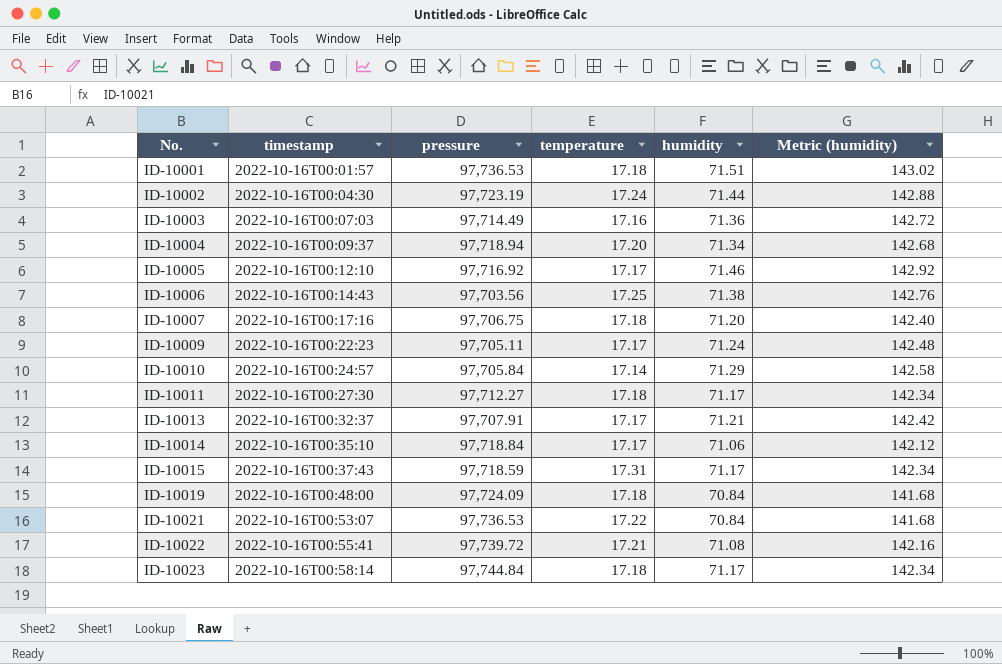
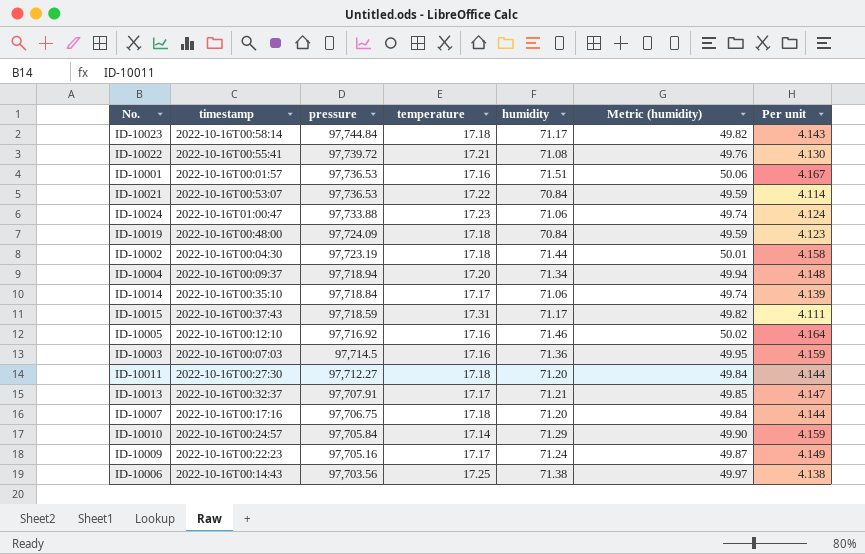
row order: No. ascending -> pressure descending
column Metric (humidity) | formula: [humidity] * 2 -> [humidity] * 0.7
column Per unit | formula: none -> [humidity] / [temperature]
ID-10001 | temperature: 17.18 -> 17.16
row ID-10024: none -> 2022-10-16T01:00:47 | 97,733.88 | 17.23 | 71.06 | 49.74 | 4.124
ID-10002 | temperature: 17.24 -> 17.18
ID-10005 | temperature: 17.17 -> 17.16
ID-10003 | pressure: 97,714.49 -> 97,714.5
ID-10011 | humidity: 71.17 -> 71.20
ID-10009 | pressure: 97,705.11 -> 97,705.16

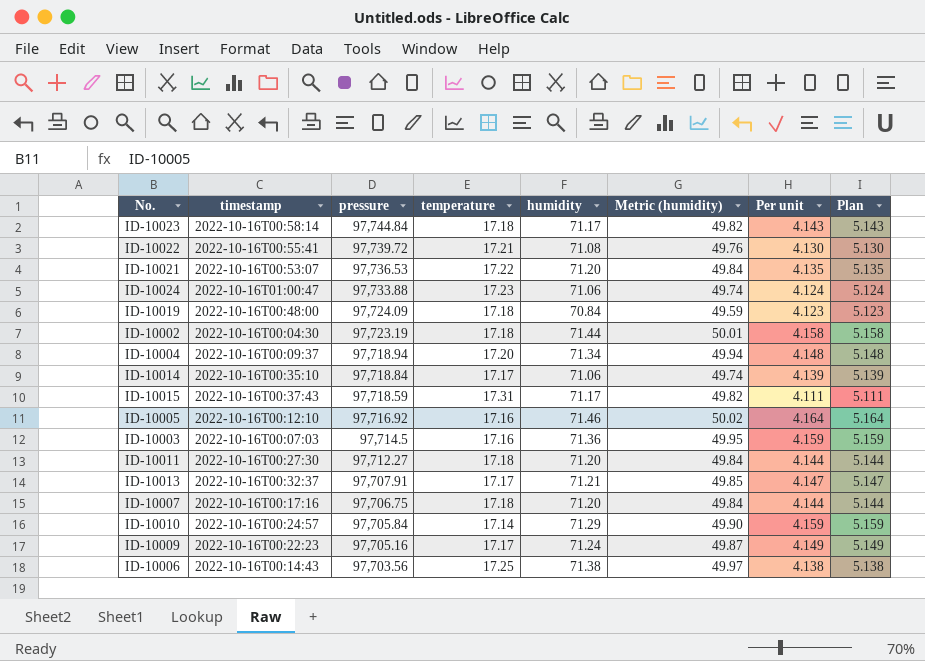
column Plan | formula: none -> [Per unit] + 1
row ID-10001: 2022-10-16T00:01:57 | 97,736.53 | 17.16 | 71.51 | 50.06 | 4.167 -> none
ID-10021 | humidity: 70.84 -> 71.20
ID-10021 | Metric (humidity): 49.59 -> 49.84
ID-10021 | Per unit: 4.114 -> 4.135

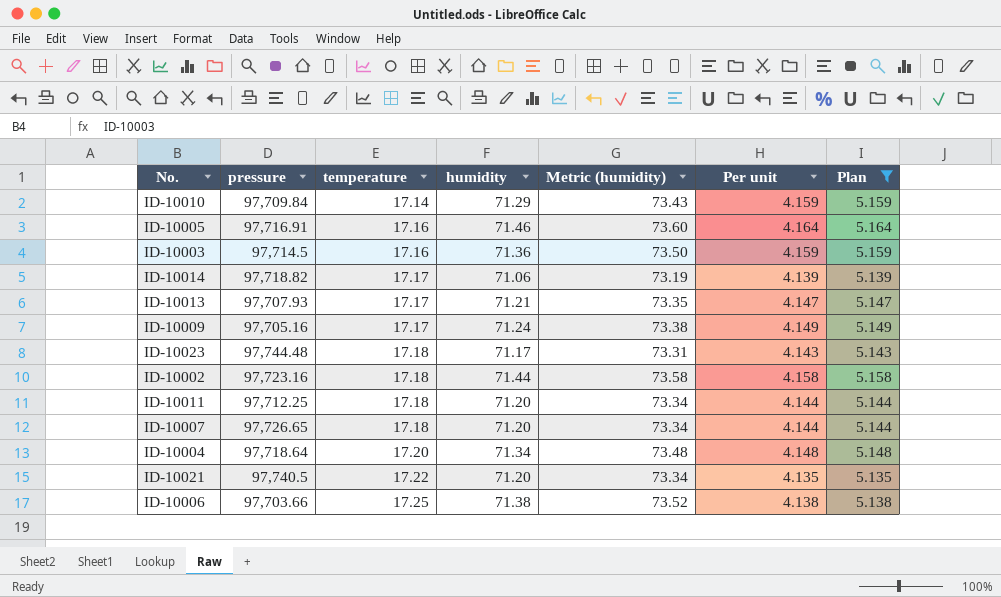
filter: none -> Plan >= 5.135
row order: pressure descending -> temperature ascending
column timestamp | position: 2 -> none
column Metric (humidity) | formula: [humidity] * 0.7 -> [humidity] * 1.03
ID-10010 | pressure: 97,705.84 -> 97,709.84
ID-10005 | pressure: 97,716.92 -> 97,716.91
ID-10014 | pressure: 97,718.84 -> 97,718.82
ID-10013 | pressure: 97,707.91 -> 97,707.93
ID-10023 | pressure: 97,744.84 -> 97,744.48
ID-10002 | pressure: 97,723.19 -> 97,723.16
ID-10011 | pressure: 97,712.27 -> 97,712.25
ID-10007 | pressure: 97,706.75 -> 97,726.65
ID-10004 | pressure: 97,718.94 -> 97,718.64
ID-10021 | pressure: 97,736.53 -> 97,740.5
ID-10006 | pressure: 97,703.56 -> 97,703.66

